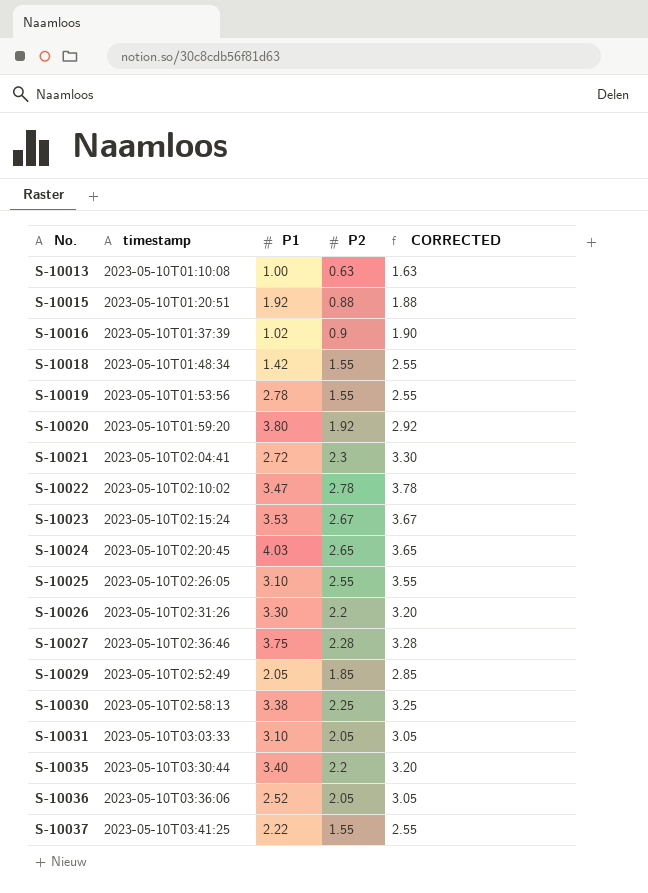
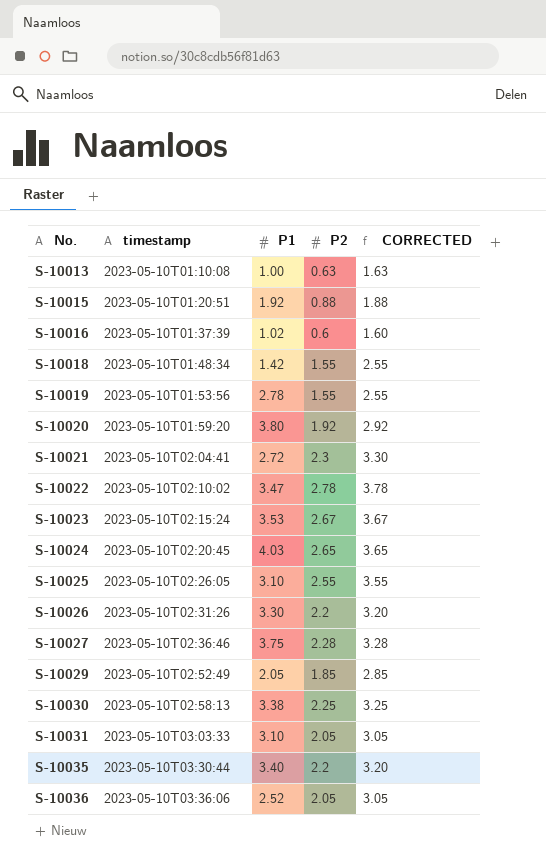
row S-10037: 2023-05-10T03:41:25 | 2.22 | 1.55 | 2.55 -> none
S-10016 | P2: 0.9 -> 0.6
S-10016 | CORRECTED: 1.90 -> 1.60

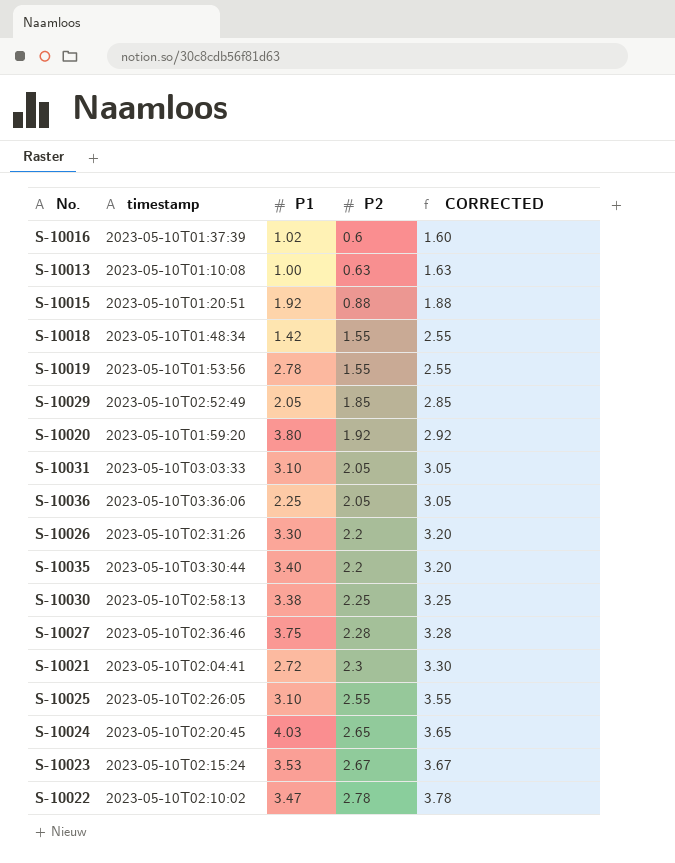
row order: No. ascending -> P2 ascending
S-10036 | P1: 2.52 -> 2.25

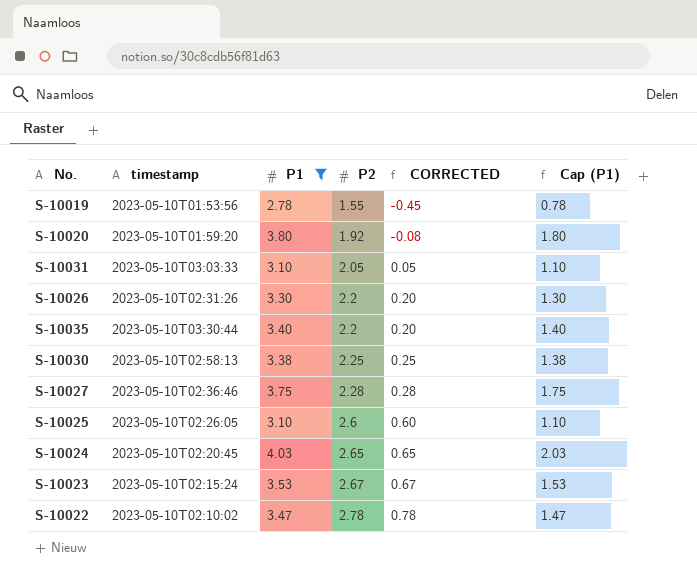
filter: none -> P1 >= 2.78
column CORRECTED | formula: [P2] + 1 -> [P2] - 2
column Cap (P1) | formula: none -> [P1] - 2
S-10025 | P2: 2.55 -> 2.6

